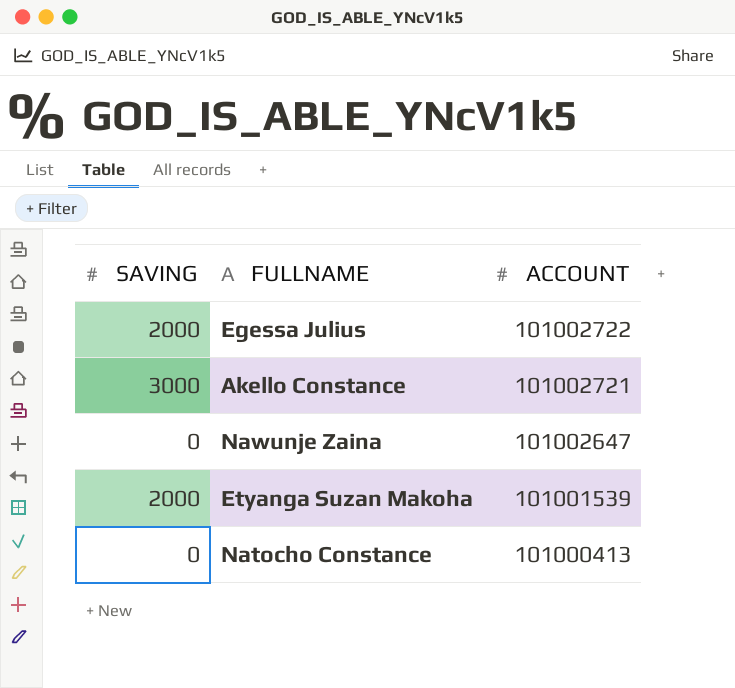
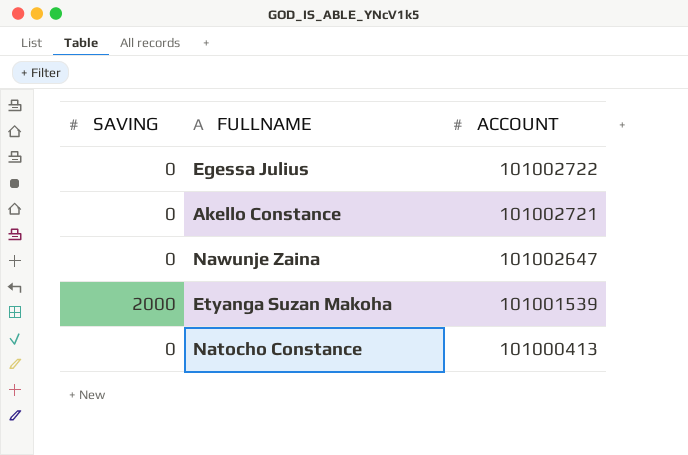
Egessa Julius | SAVING: 2000 -> 0
Akello Constance | SAVING: 3000 -> 0

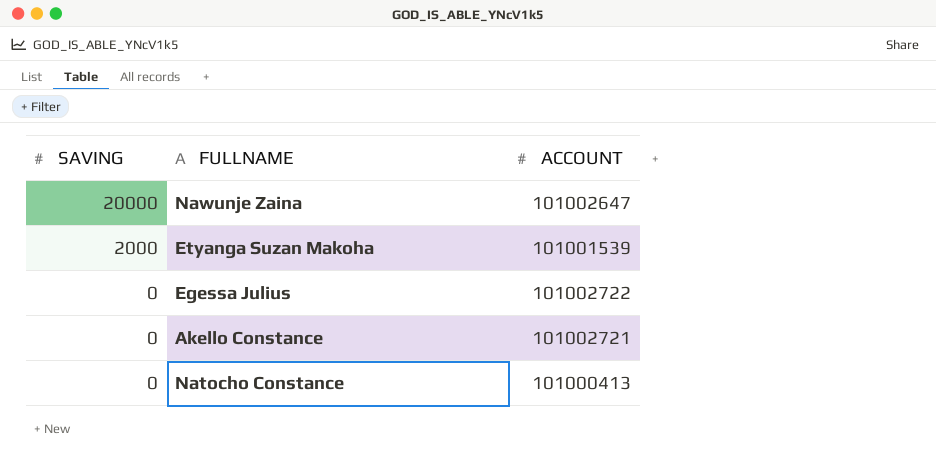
row order: ACCOUNT descending -> SAVING descending
Nawunje Zaina | SAVING: 0 -> 20000

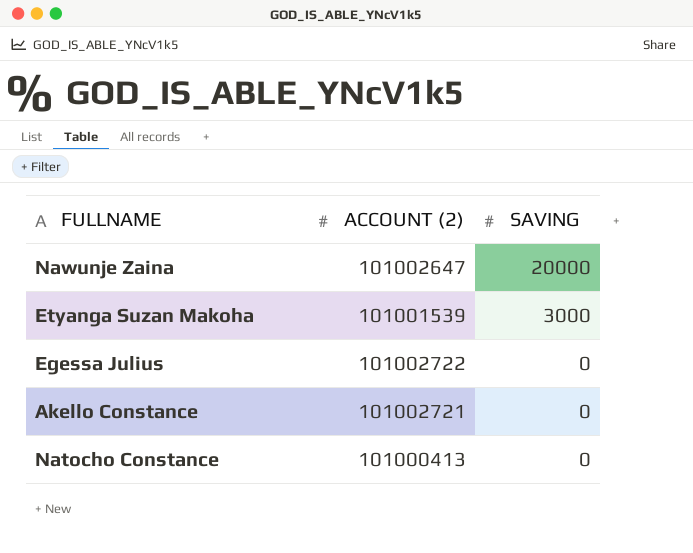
column name: ACCOUNT -> ACCOUNT (2)
column SAVING | position: 1 -> 3
Etyanga Suzan Makoha | SAVING: 2000 -> 3000

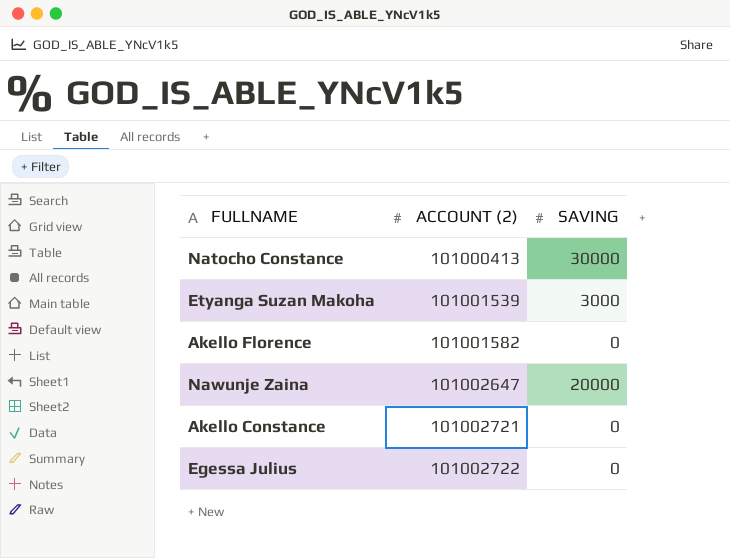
row order: SAVING descending -> ACCOUNT (2) ascending
Natocho Constance | SAVING: 0 -> 30000
row Akello Florence: none -> 101001582 | 0

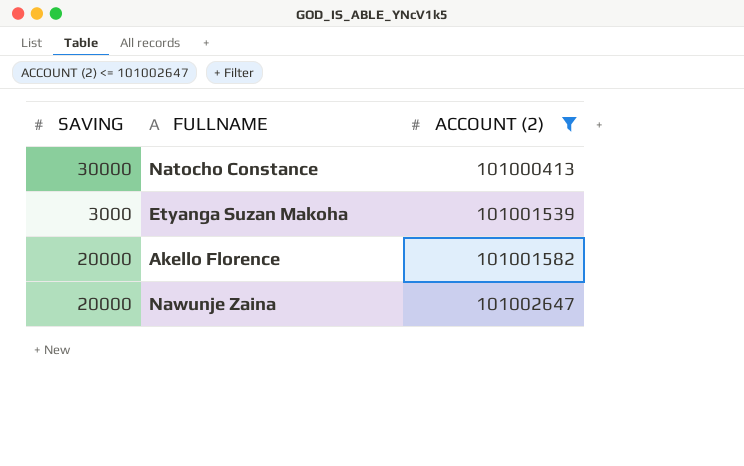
filter: none -> ACCOUNT (2) <= 101002647
column SAVING | position: 3 -> 1
Akello Florence | SAVING: 0 -> 20000

